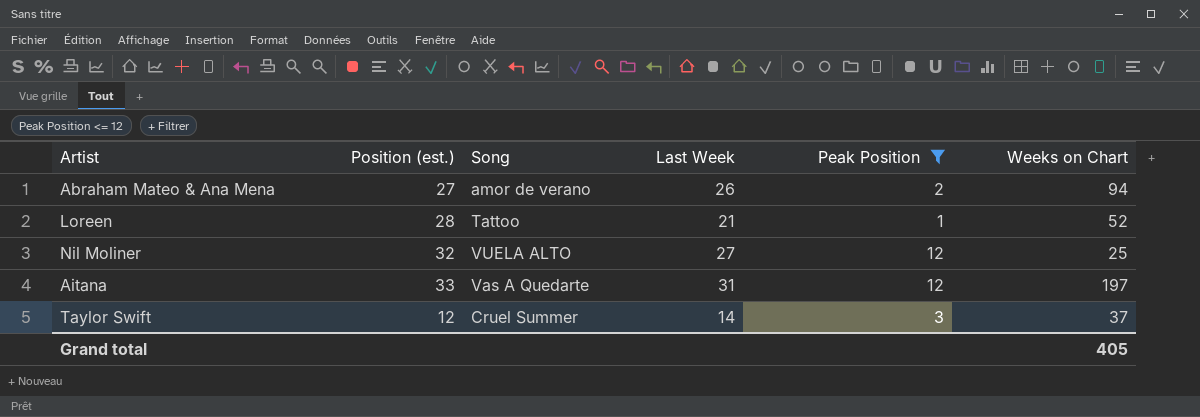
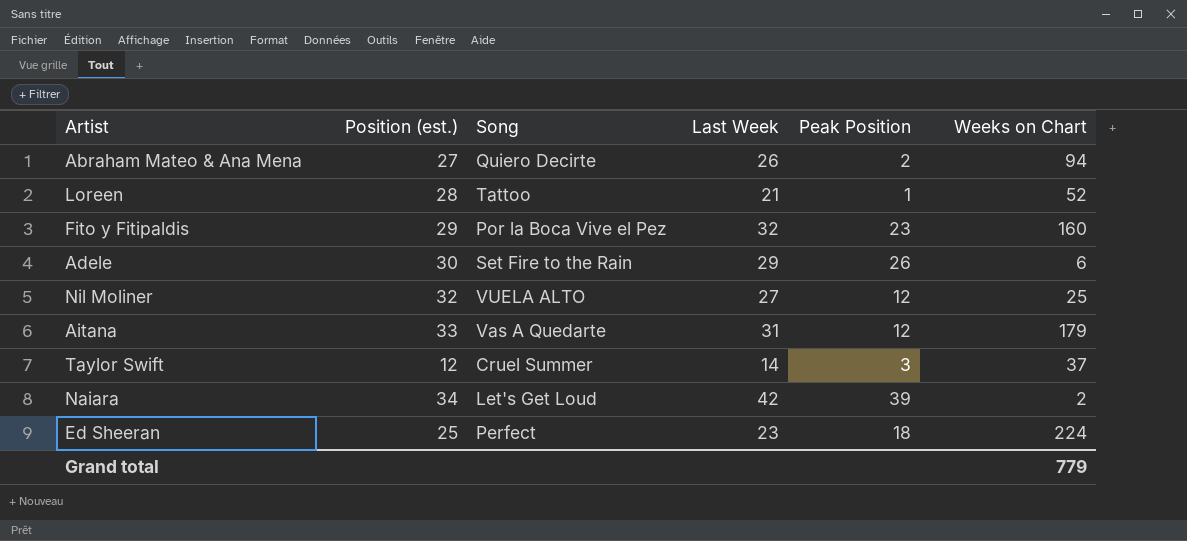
filter: Peak Position <= 12 -> none
Abraham Mateo & Ana Mena | Song: amor de verano -> Quiero Decirte
Aitana | Weeks on Chart: 197 -> 179
Grand total | Weeks on Chart: 405 -> 779

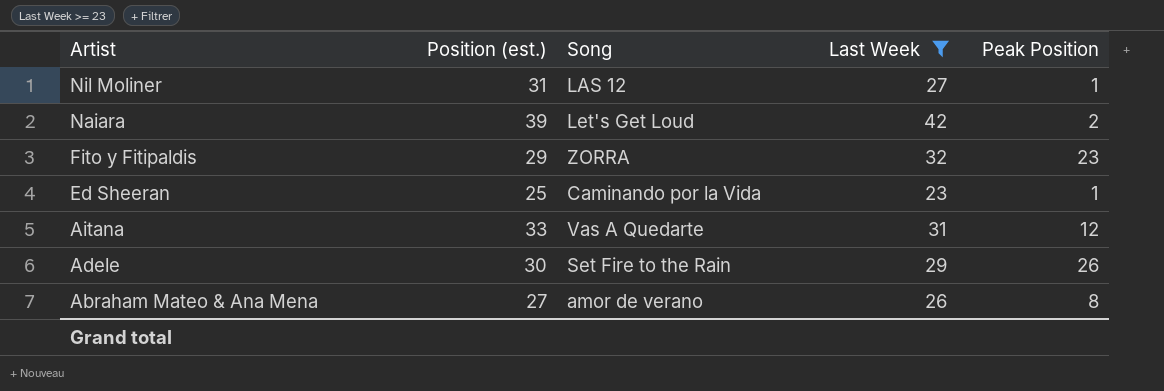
filter: none -> Last Week >= 23
row order: none -> Artist descending
column Weeks on Chart | position: 6 -> none
Nil Moliner | Position (est.): 32 -> 31
Nil Moliner | Song: VUELA ALTO -> LAS 12
Nil Moliner | Peak Position: 12 -> 1
Naiara | Position (est.): 34 -> 39
Naiara | Peak Position: 39 -> 2
Fito y Fitipaldis | Song: Por la Boca Vive el Pez -> ZORRA
Ed Sheeran | Song: Perfect -> Caminando por la Vida
Ed Sheeran | Peak Position: 18 -> 1
Abraham Mateo & Ana Mena | Song: Quiero Decirte -> amor de verano
Abraham Mateo & Ana Mena | Peak Position: 2 -> 8

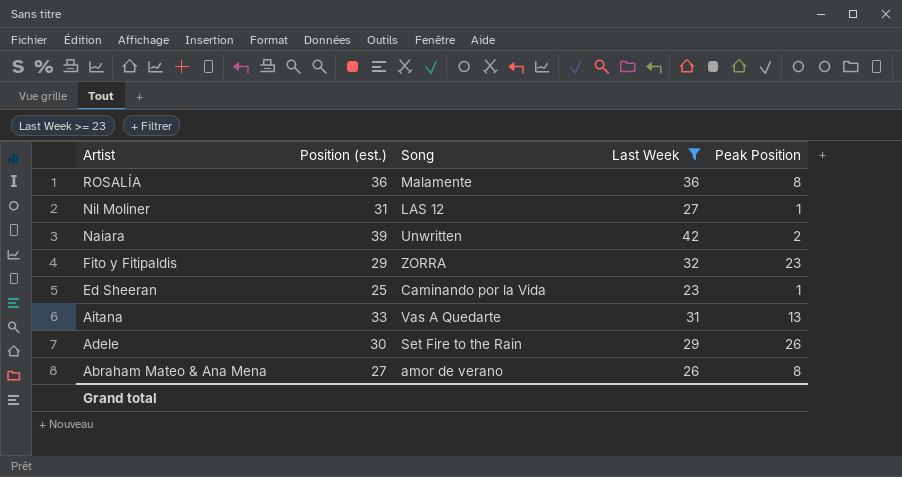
row ROSALÍA: none -> 36 | Malamente | 36 | 8
Naiara | Song: Let's Get Loud -> Unwritten
Aitana | Peak Position: 12 -> 13

